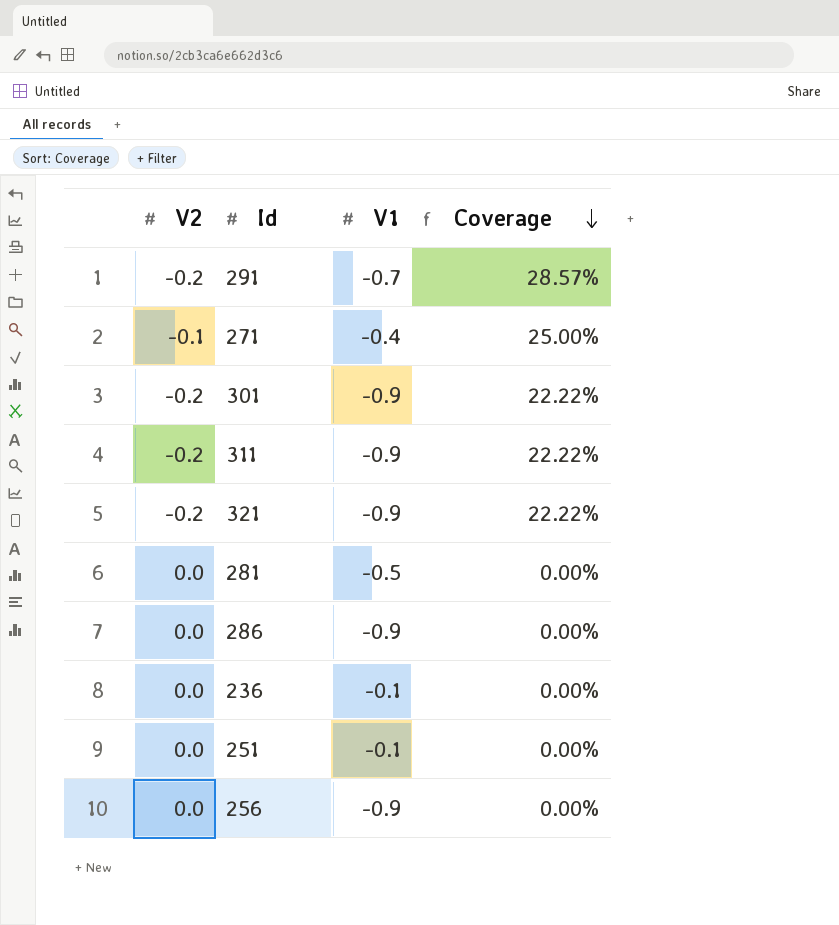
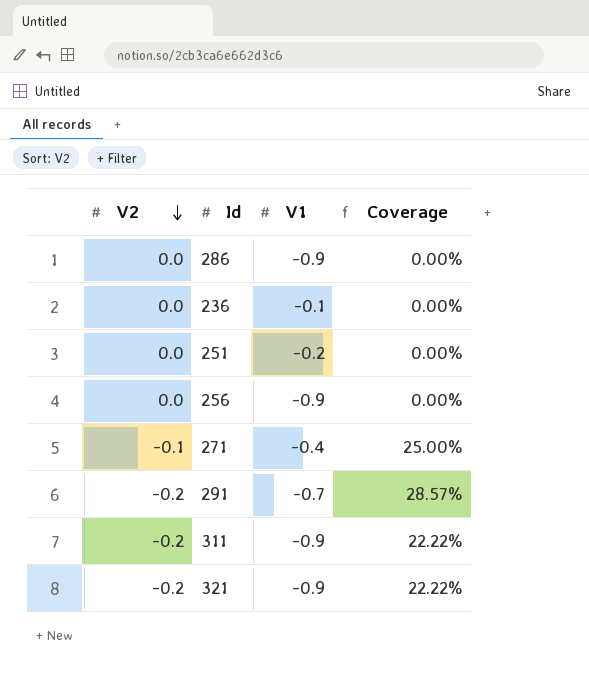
row order: Coverage descending -> V2 descending
row 301: -0.2 | -0.9 | 22.22% -> none
row 281: 0.0 | -0.5 | 0.00% -> none
251 | V1: -0.1 -> -0.2

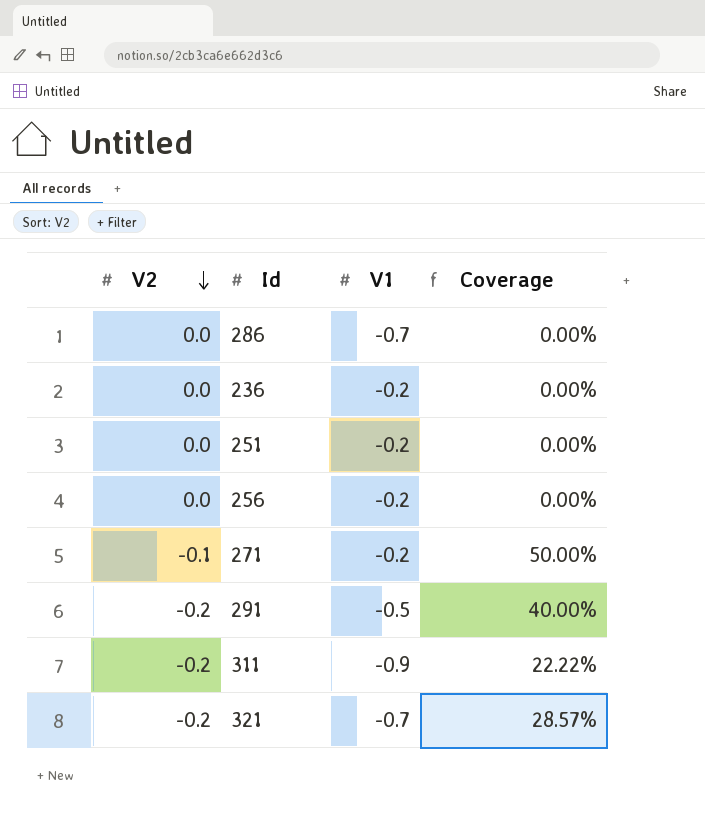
286 | V1: -0.9 -> -0.7
236 | V1: -0.1 -> -0.2
256 | V1: -0.9 -> -0.2
271 | V1: -0.4 -> -0.2
271 | Coverage: 25.00% -> 50.00%
291 | V1: -0.7 -> -0.5
291 | Coverage: 28.57% -> 40.00%
321 | V1: -0.9 -> -0.7
321 | Coverage: 22.22% -> 28.57%

